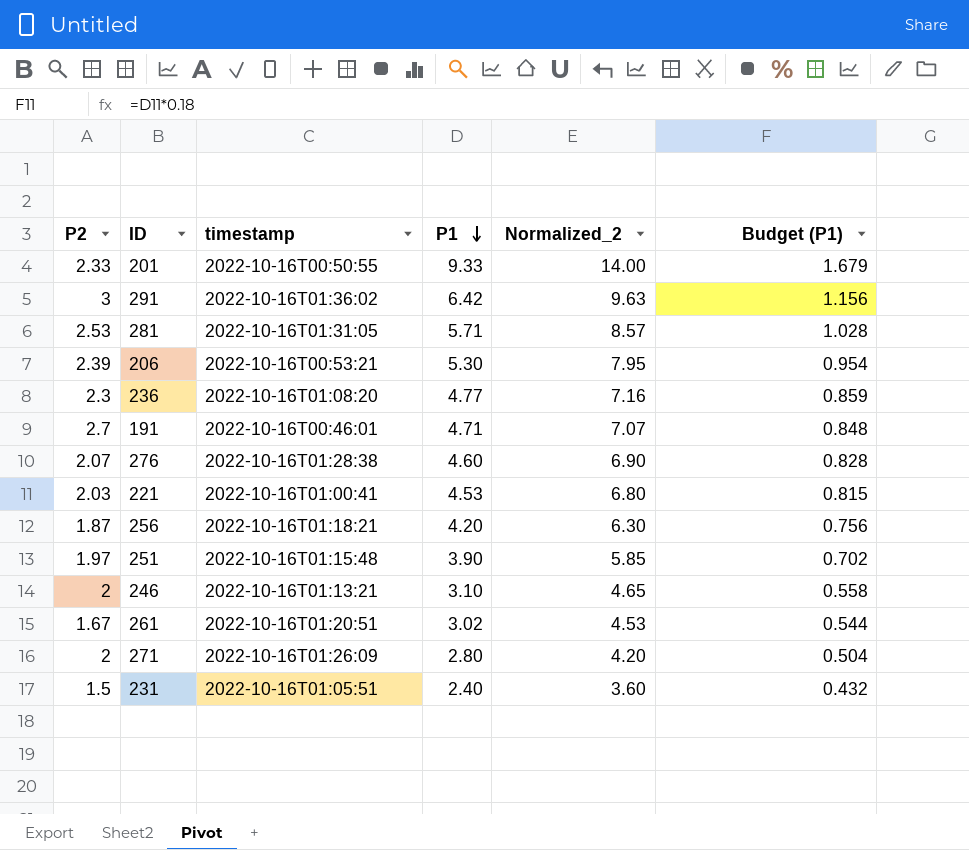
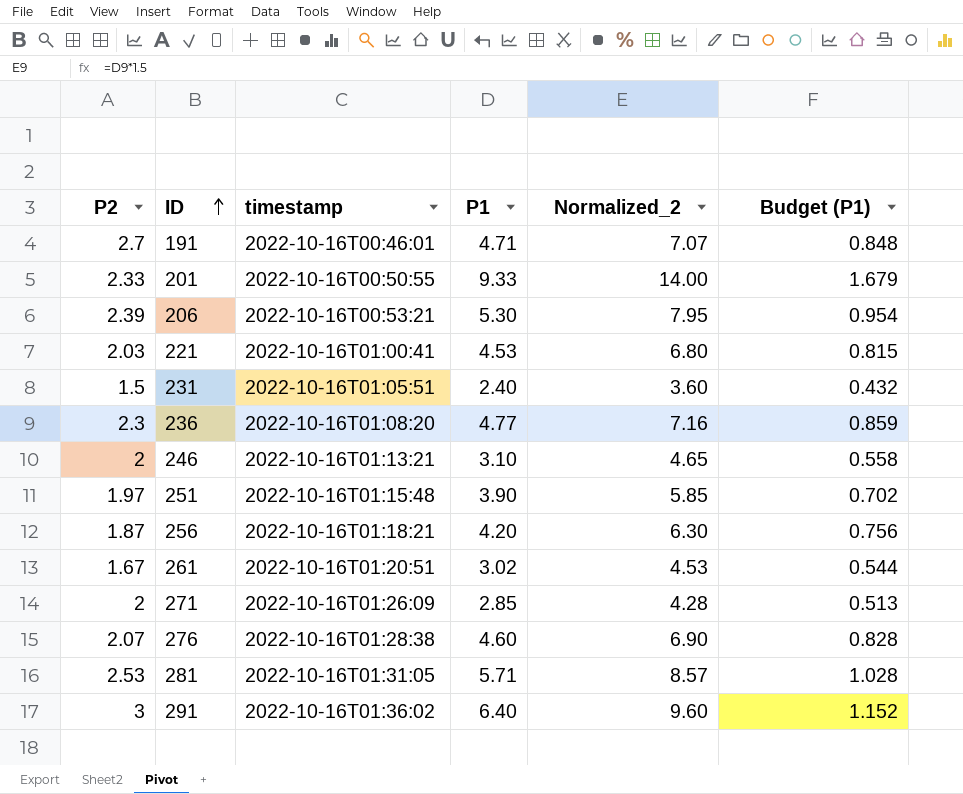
row order: P1 descending -> ID ascending
271 | P1: 2.80 -> 2.85
271 | Normalized_2: 4.20 -> 4.28
271 | Budget (P1): 0.504 -> 0.513
291 | P1: 6.42 -> 6.40
291 | Normalized_2: 9.63 -> 9.60
291 | Budget (P1): 1.156 -> 1.152

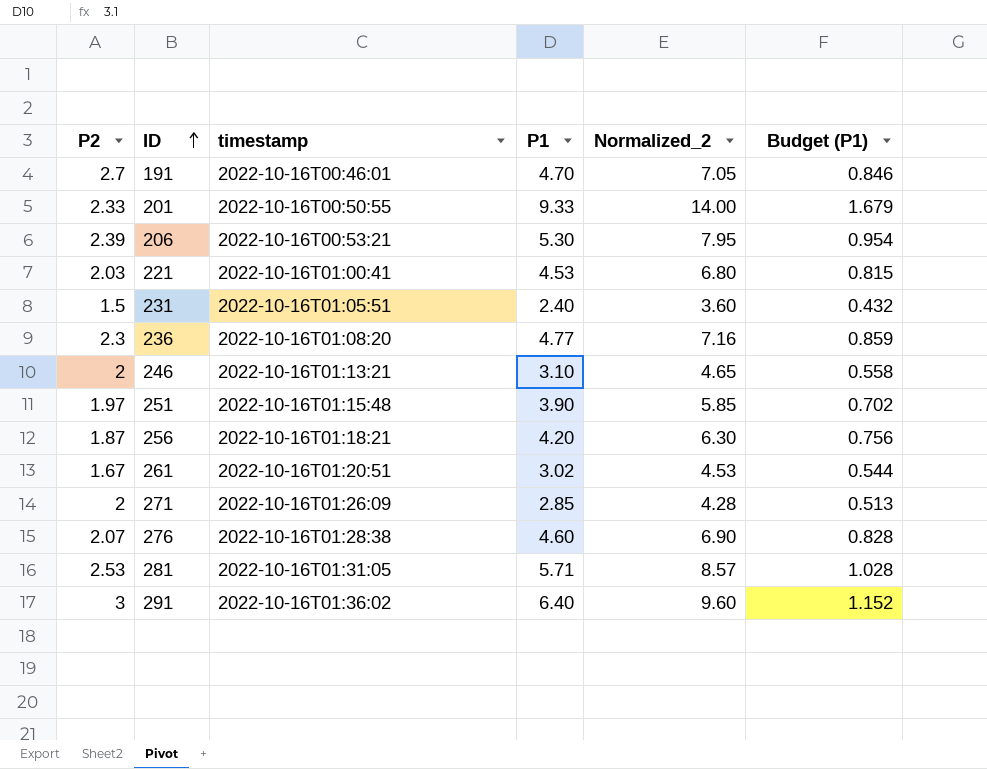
191 | P1: 4.71 -> 4.70
191 | Normalized_2: 7.07 -> 7.05
191 | Budget (P1): 0.848 -> 0.846

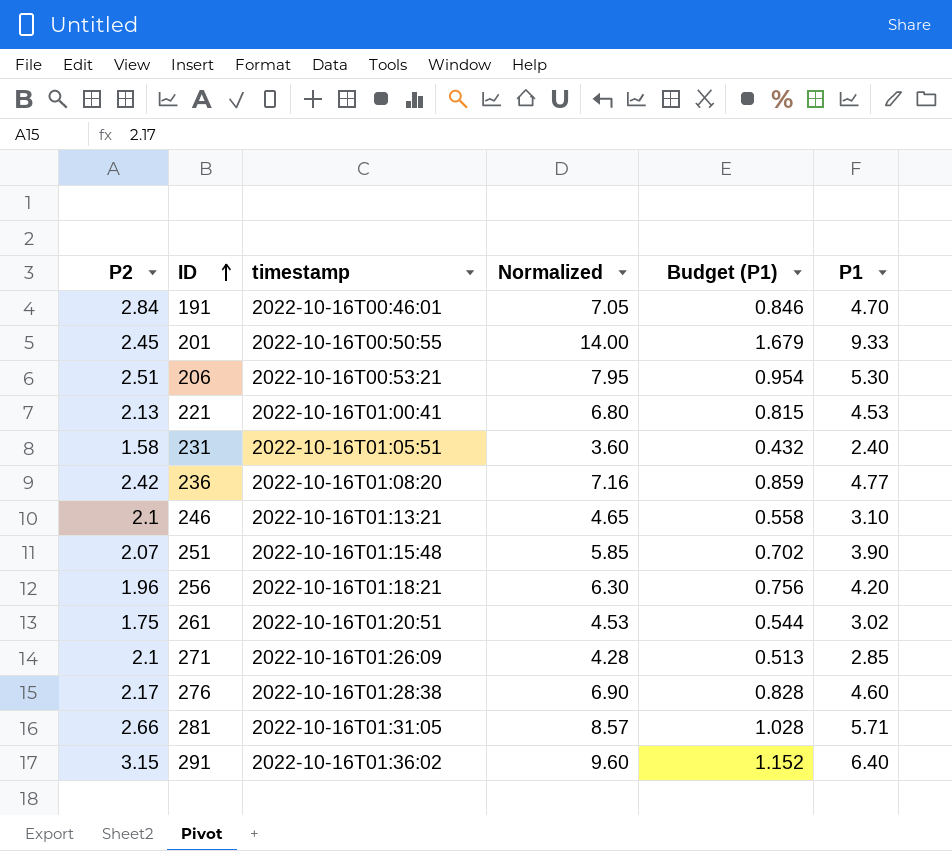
column name: Normalized_2 -> Normalized
column P1 | position: 4 -> 6
191 | P2: 2.7 -> 2.84
201 | P2: 2.33 -> 2.45
206 | P2: 2.39 -> 2.51
221 | P2: 2.03 -> 2.13
231 | P2: 1.5 -> 1.58
236 | P2: 2.3 -> 2.42
246 | P2: 2 -> 2.1
251 | P2: 1.97 -> 2.07
256 | P2: 1.87 -> 1.96
261 | P2: 1.67 -> 1.75
271 | P2: 2 -> 2.1
276 | P2: 2.07 -> 2.17
281 | P2: 2.53 -> 2.66
291 | P2: 3 -> 3.15

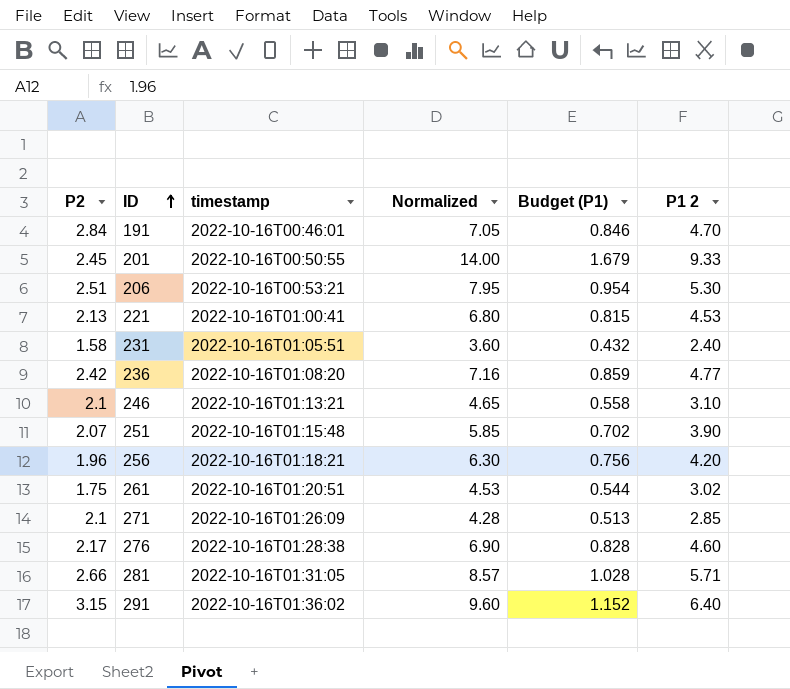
column name: P1 -> P1 2

